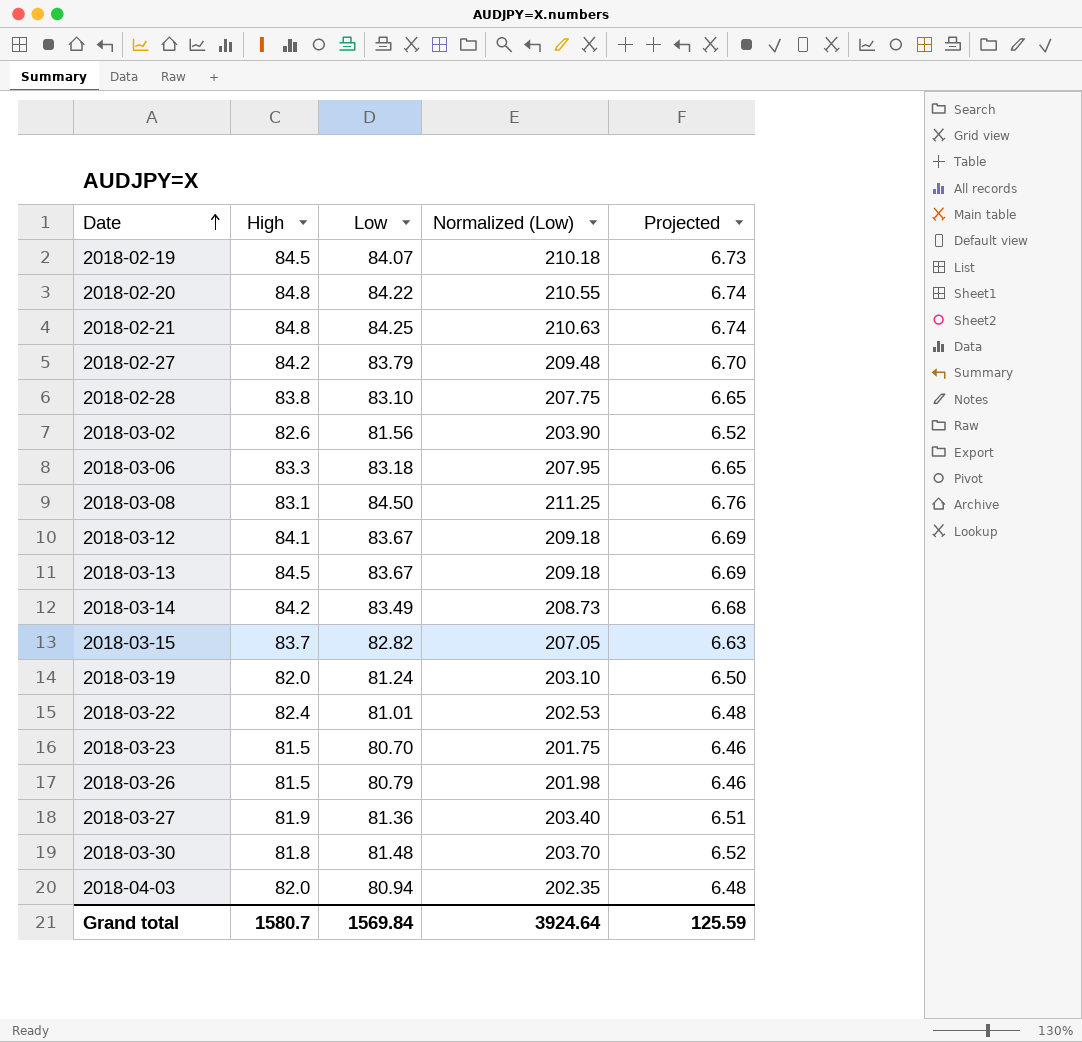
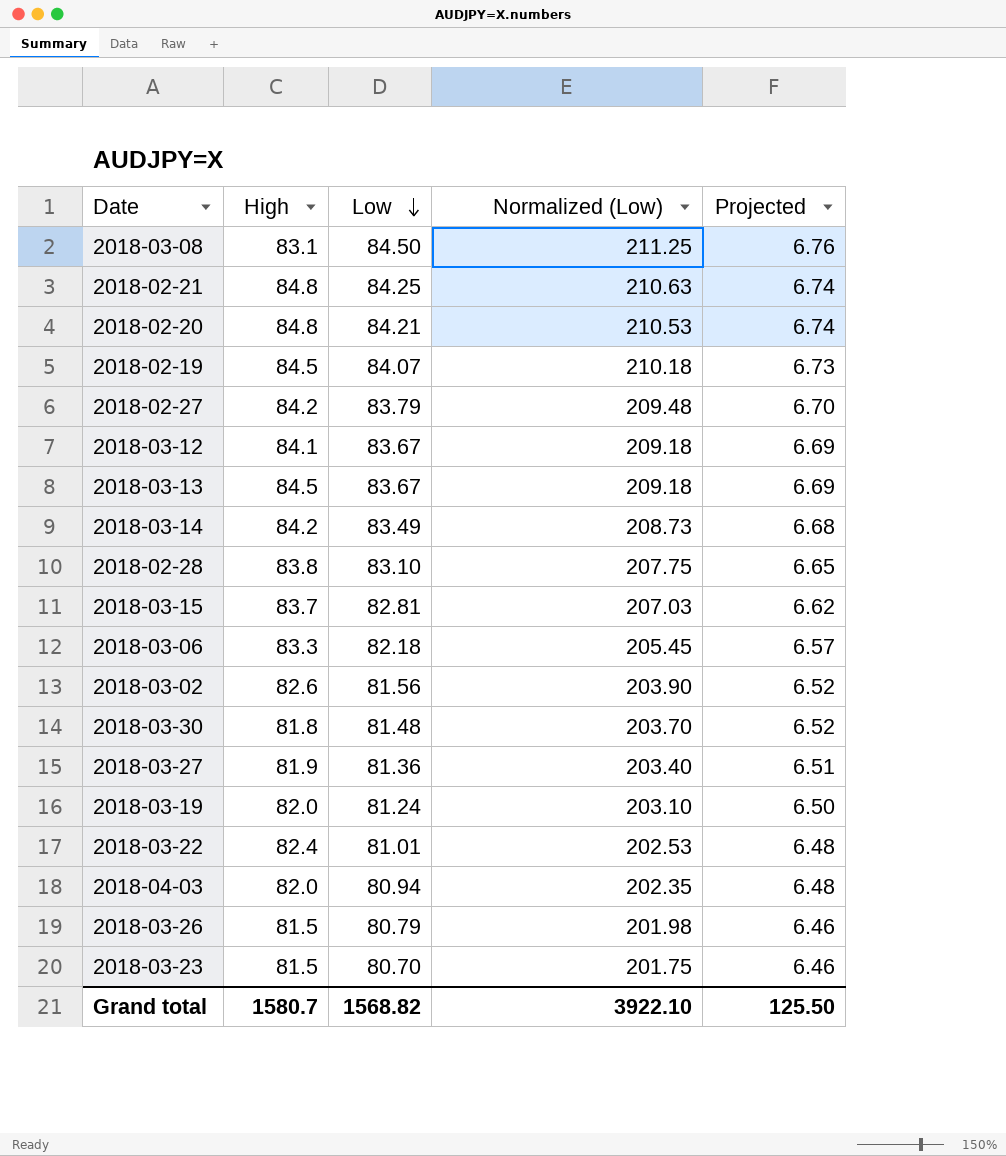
row order: Date ascending -> Low descending
2018-02-20 | Low: 84.22 -> 84.21
2018-02-20 | Normalized (Low): 210.55 -> 210.53
2018-03-15 | Low: 82.82 -> 82.81
2018-03-15 | Normalized (Low): 207.05 -> 207.03
2018-03-15 | Projected: 6.63 -> 6.62
2018-03-06 | Low: 83.18 -> 82.18
2018-03-06 | Normalized (Low): 207.95 -> 205.45
2018-03-06 | Projected: 6.65 -> 6.57
Grand total | Low: 1569.84 -> 1568.82
Grand total | Normalized (Low): 3924.64 -> 3922.10
Grand total | Projected: 125.59 -> 125.50

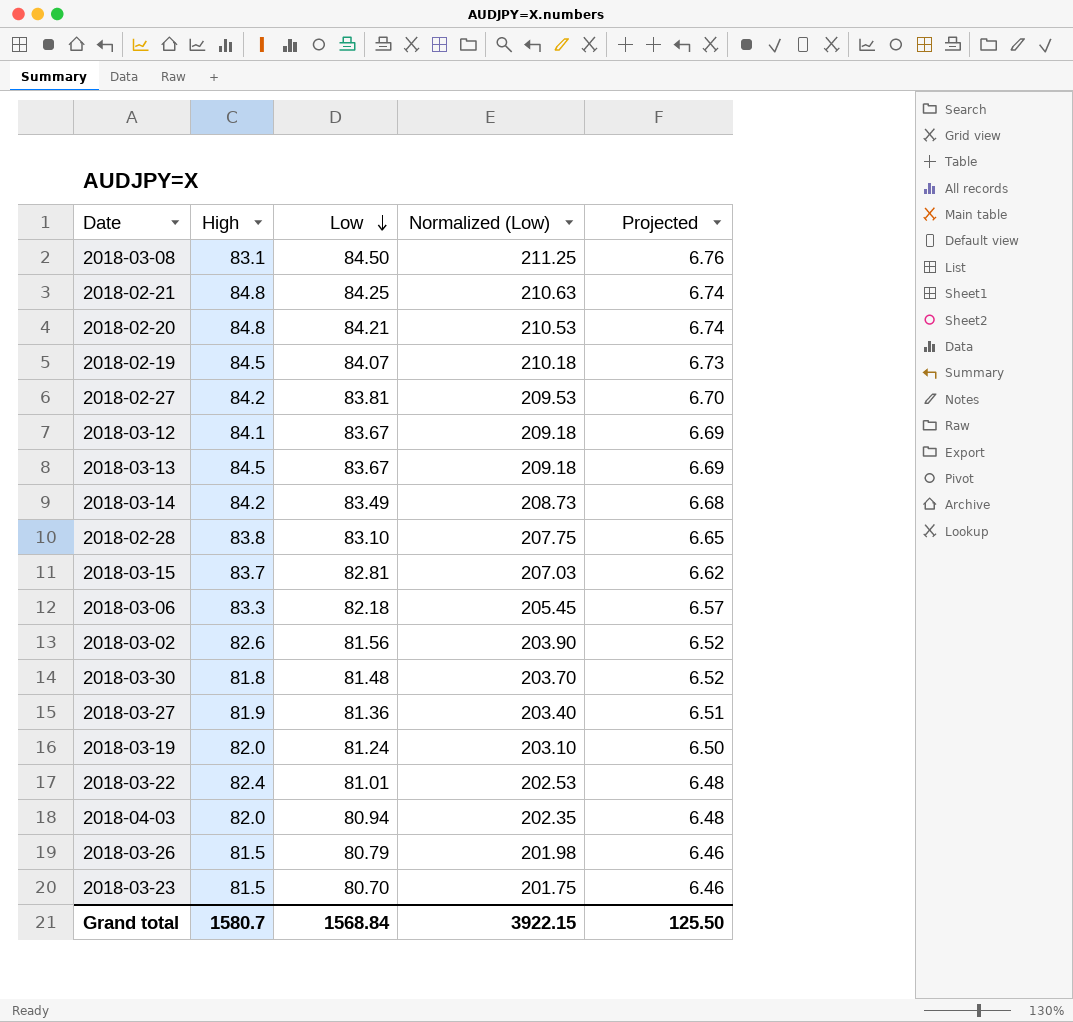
2018-02-27 | Low: 83.79 -> 83.81
2018-02-27 | Normalized (Low): 209.48 -> 209.53
Grand total | Low: 1568.82 -> 1568.84
Grand total | Normalized (Low): 3922.10 -> 3922.15

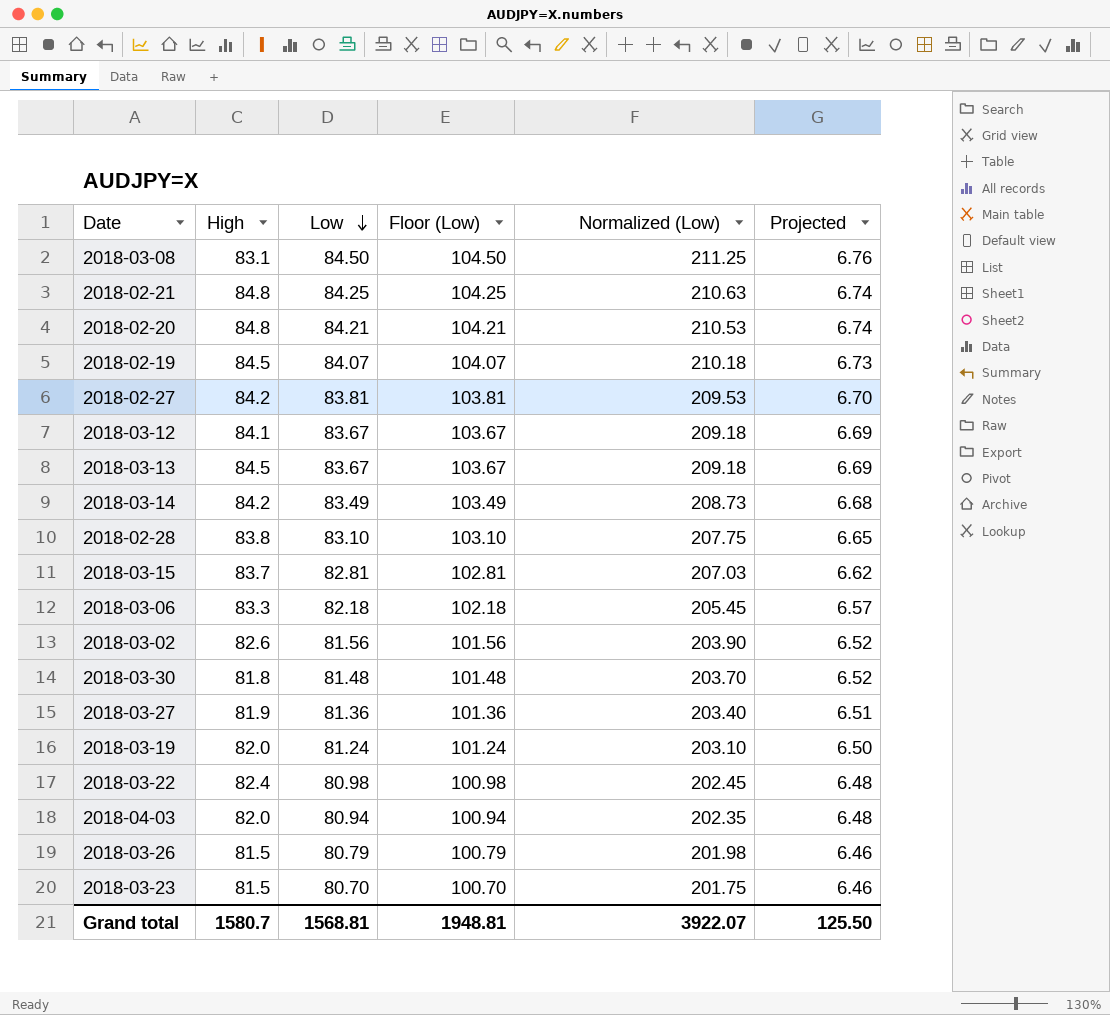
column Floor (Low) | formula: none -> [Low] + 20
2018-03-22 | Low: 81.01 -> 80.98
2018-03-22 | Normalized (Low): 202.53 -> 202.45
Grand total | Low: 1568.84 -> 1568.81
Grand total | Normalized (Low): 3922.15 -> 3922.07

